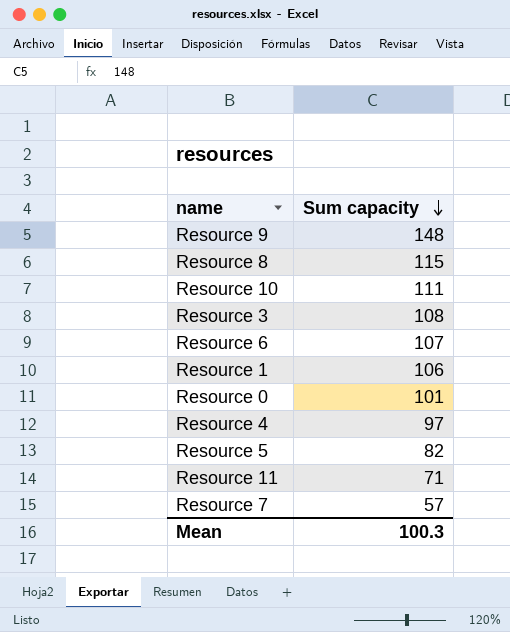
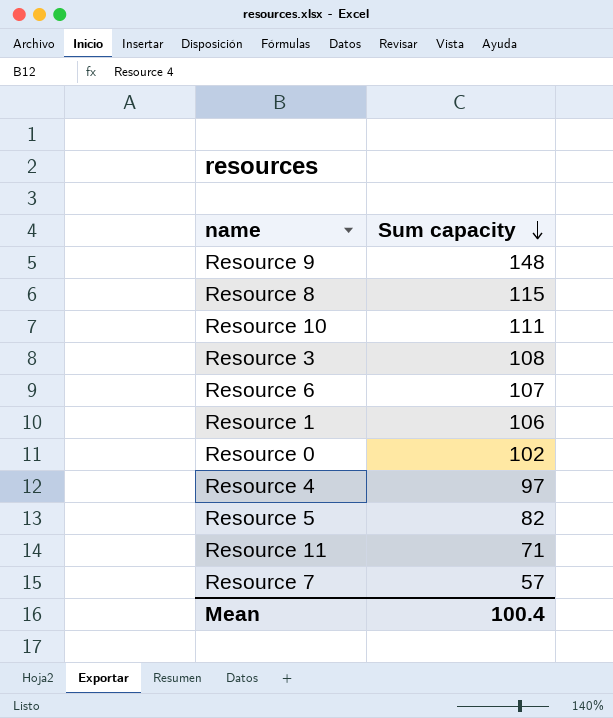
Resource 0 | Sum capacity: 101 -> 102
Mean | Sum capacity: 100.3 -> 100.4

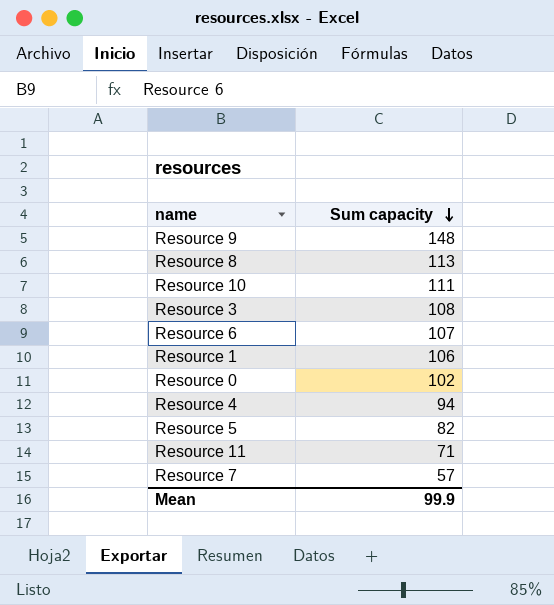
Resource 8 | Sum capacity: 115 -> 113
Resource 4 | Sum capacity: 97 -> 94
Mean | Sum capacity: 100.4 -> 99.9

